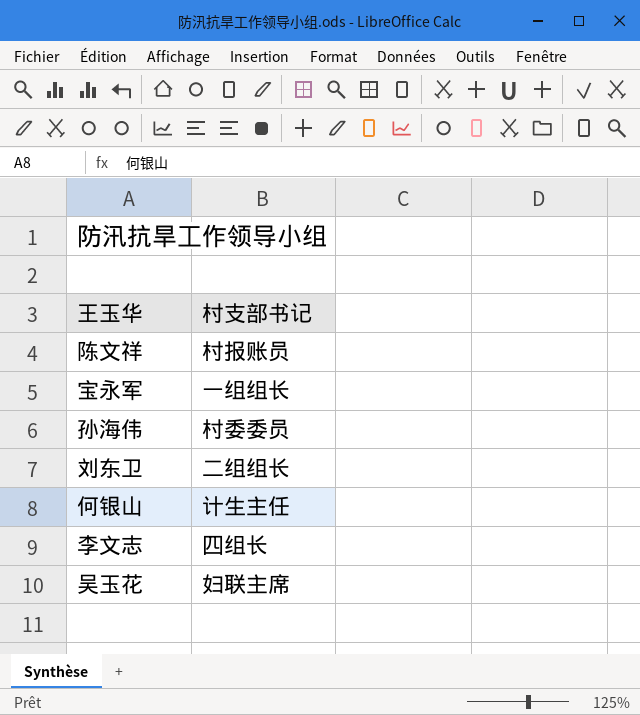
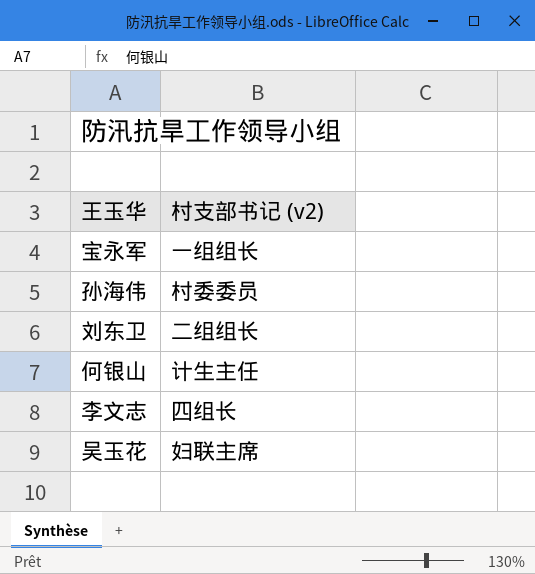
column name: 村支部书记 -> 村支部书记 (v2)
row 陈文祥: 村报账员 -> none

